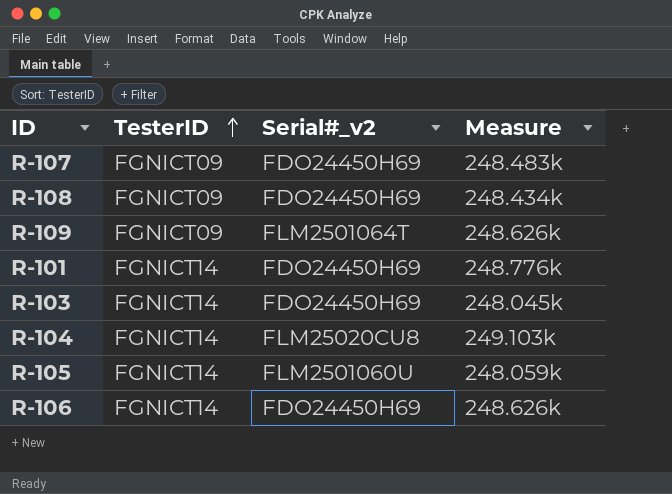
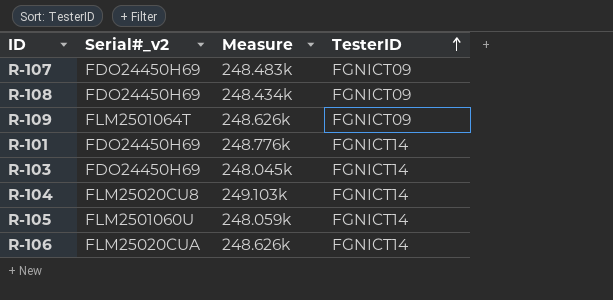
column TesterID | position: 2 -> 4
R-106 | Serial#_v2: FDO24450H69 -> FLM25020CUA

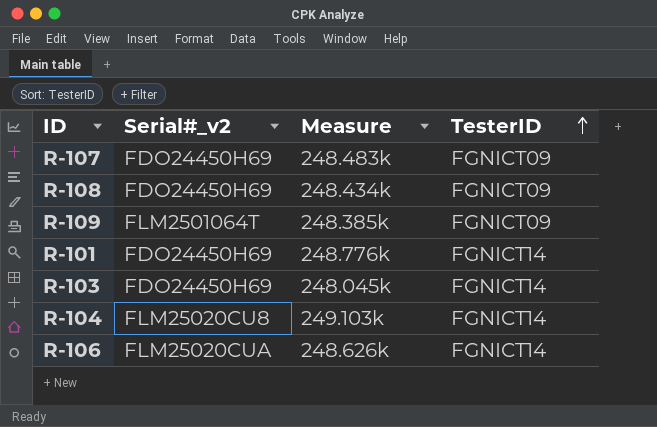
row R-105: FLM2501060U | 248.059k | FGNICT14 -> none
R-109 | Measure: 248.626k -> 248.385k

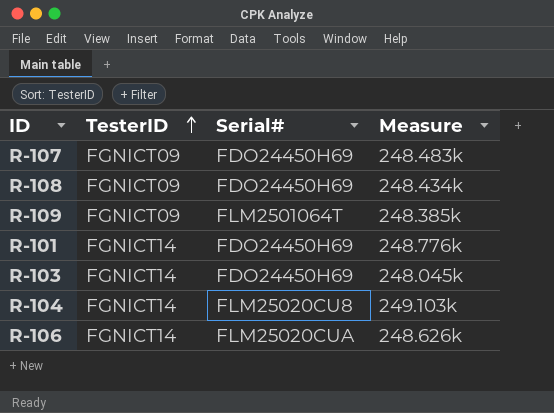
column TesterID | position: 4 -> 2
column name: Serial#_v2 -> Serial#

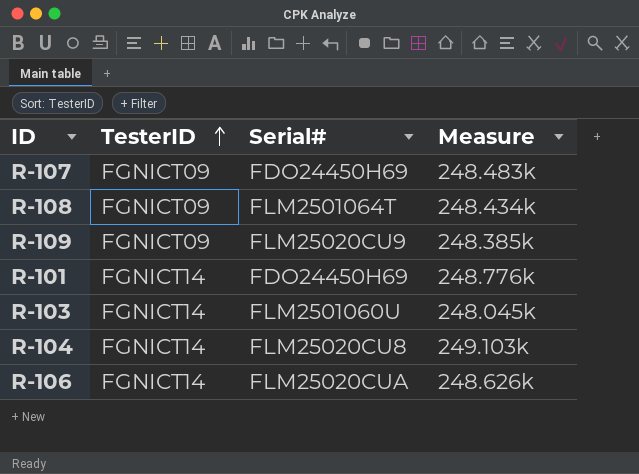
R-108 | Serial#: FDO24450H69 -> FLM2501064T
R-109 | Serial#: FLM2501064T -> FLM25020CU9
R-103 | Serial#: FDO24450H69 -> FLM2501060U

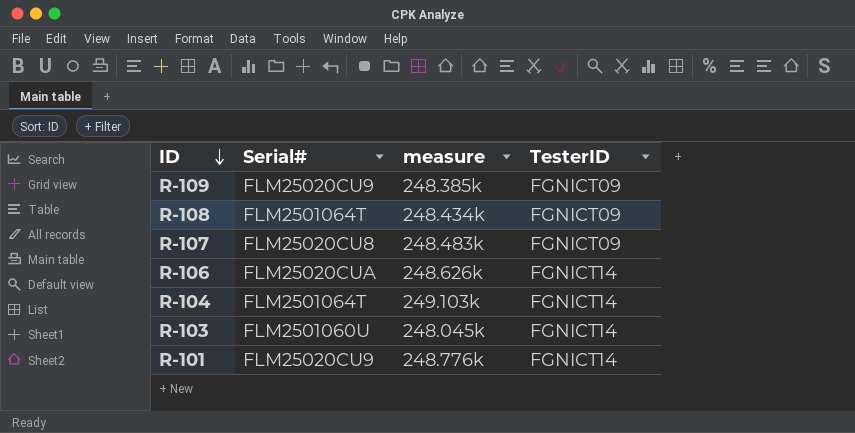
row order: TesterID ascending -> ID descending
column name: Measure -> measure
column TesterID | position: 2 -> 4
R-107 | Serial#: FDO24450H69 -> FLM25020CU8
R-104 | Serial#: FLM25020CU8 -> FLM2501064T
R-101 | Serial#: FDO24450H69 -> FLM25020CU9

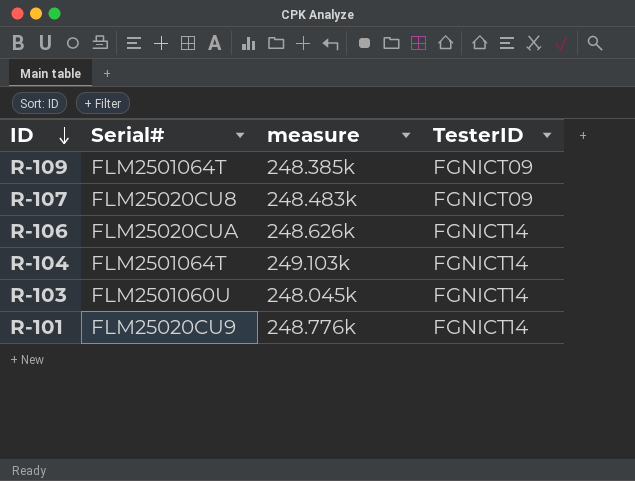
row R-108: FLM2501064T | 248.434k | FGNICT09 -> none
R-109 | Serial#: FLM25020CU9 -> FLM2501064T

